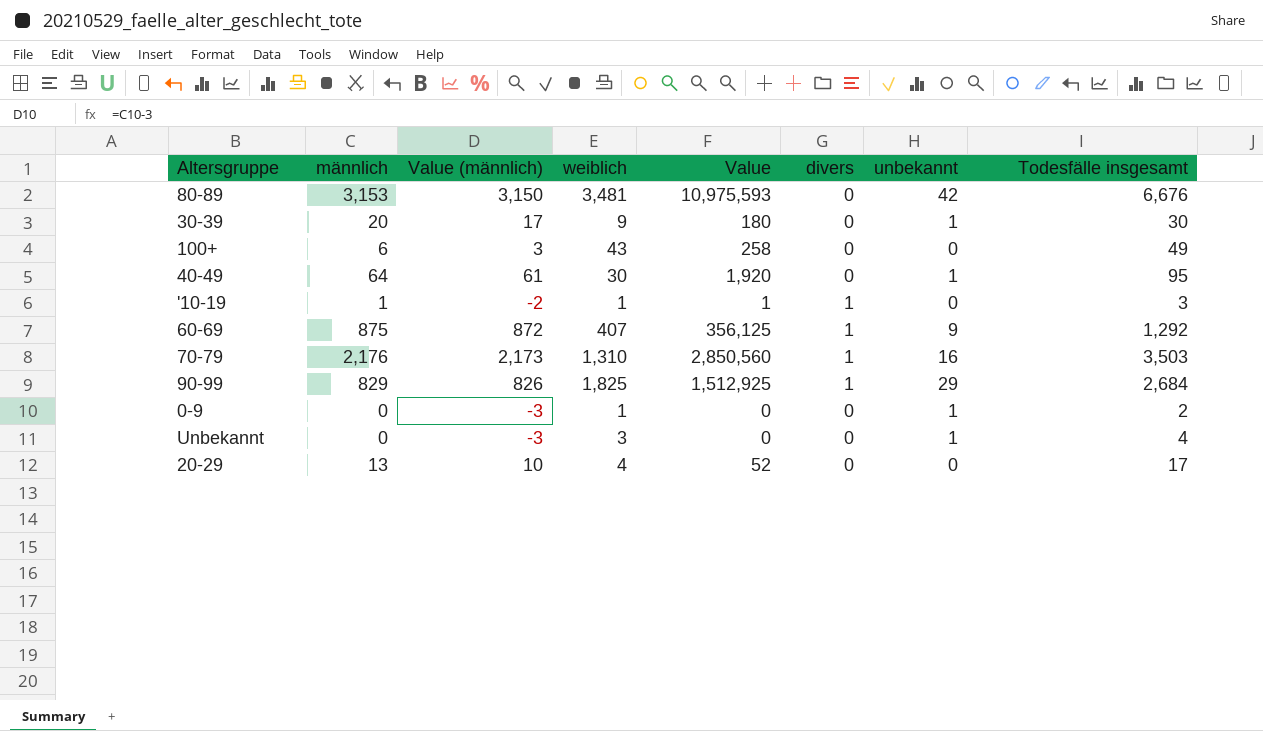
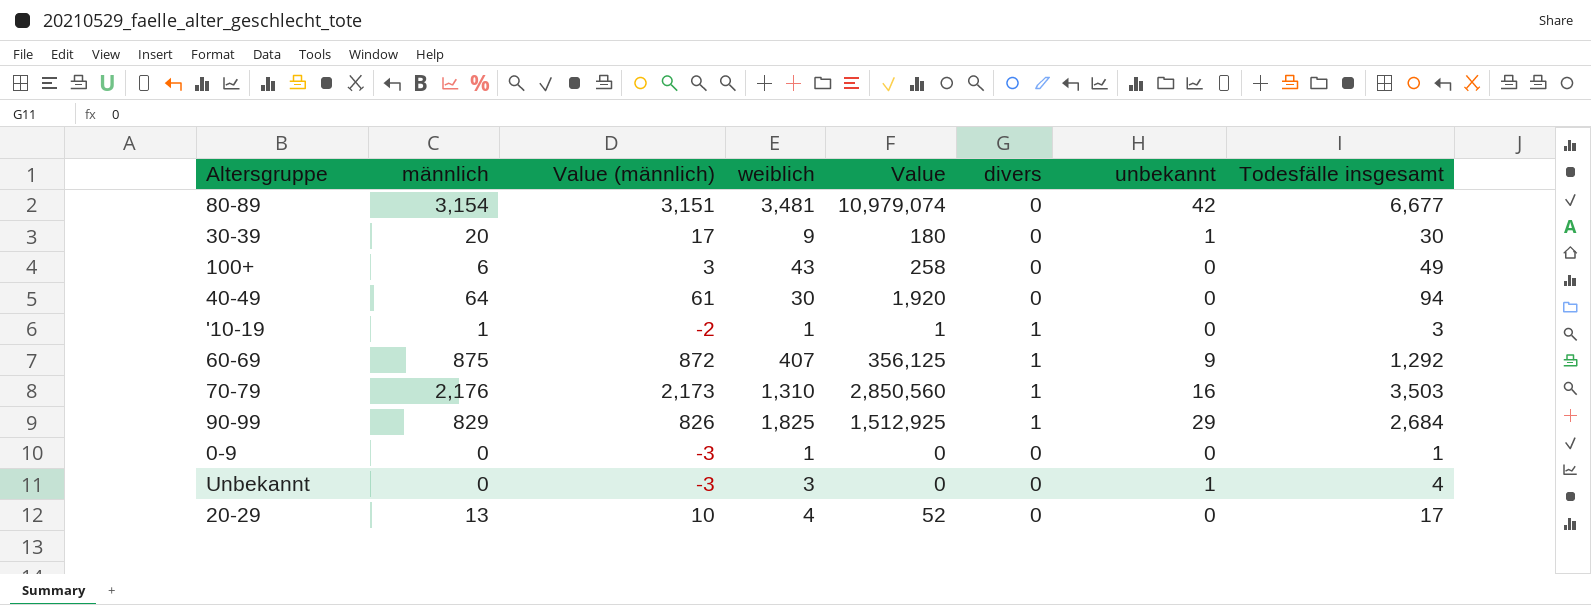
80-89 | männlich: 3,153 -> 3,154
80-89 | Value (männlich): 3,150 -> 3,151
80-89 | Value: 10,975,593 -> 10,979,074
80-89 | Todesfälle insgesamt: 6,676 -> 6,677
40-49 | unbekannt: 1 -> 0
40-49 | Todesfälle insgesamt: 95 -> 94
0-9 | unbekannt: 1 -> 0
0-9 | Todesfälle insgesamt: 2 -> 1

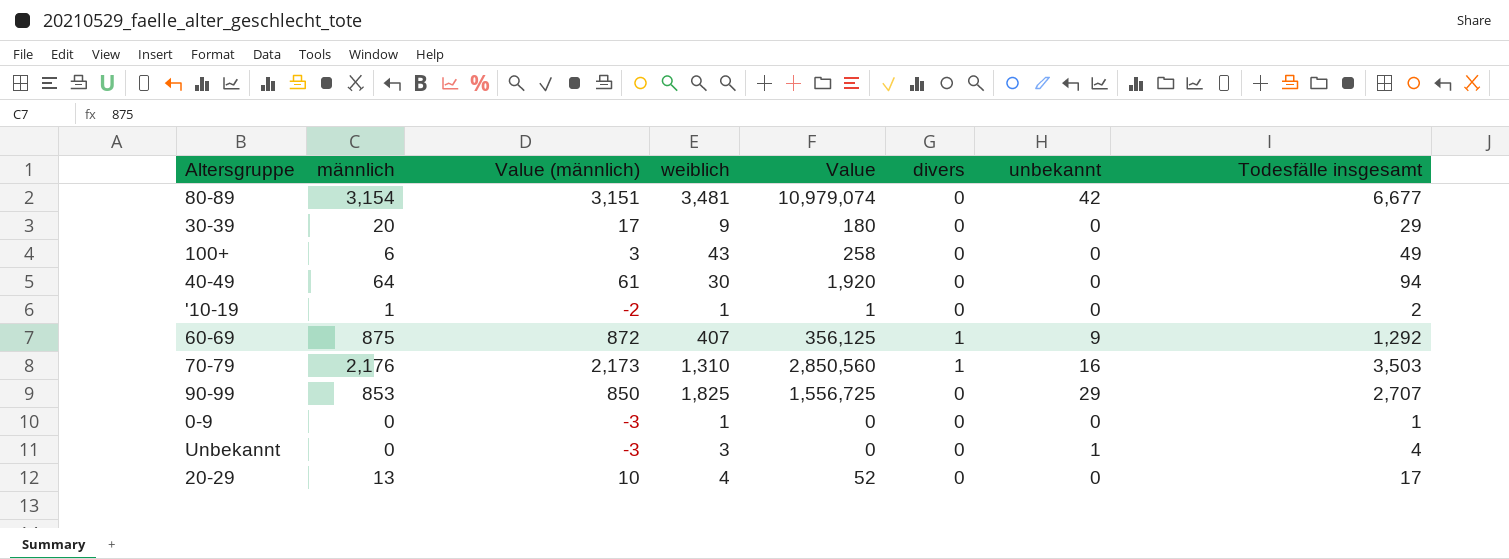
30-39 | unbekannt: 1 -> 0
30-39 | Todesfälle insgesamt: 30 -> 29
'10-19 | divers: 1 -> 0
'10-19 | Todesfälle insgesamt: 3 -> 2
90-99 | männlich: 829 -> 853
90-99 | Value (männlich): 826 -> 850
90-99 | Value: 1,512,925 -> 1,556,725
90-99 | divers: 1 -> 0
90-99 | Todesfälle insgesamt: 2,684 -> 2,707

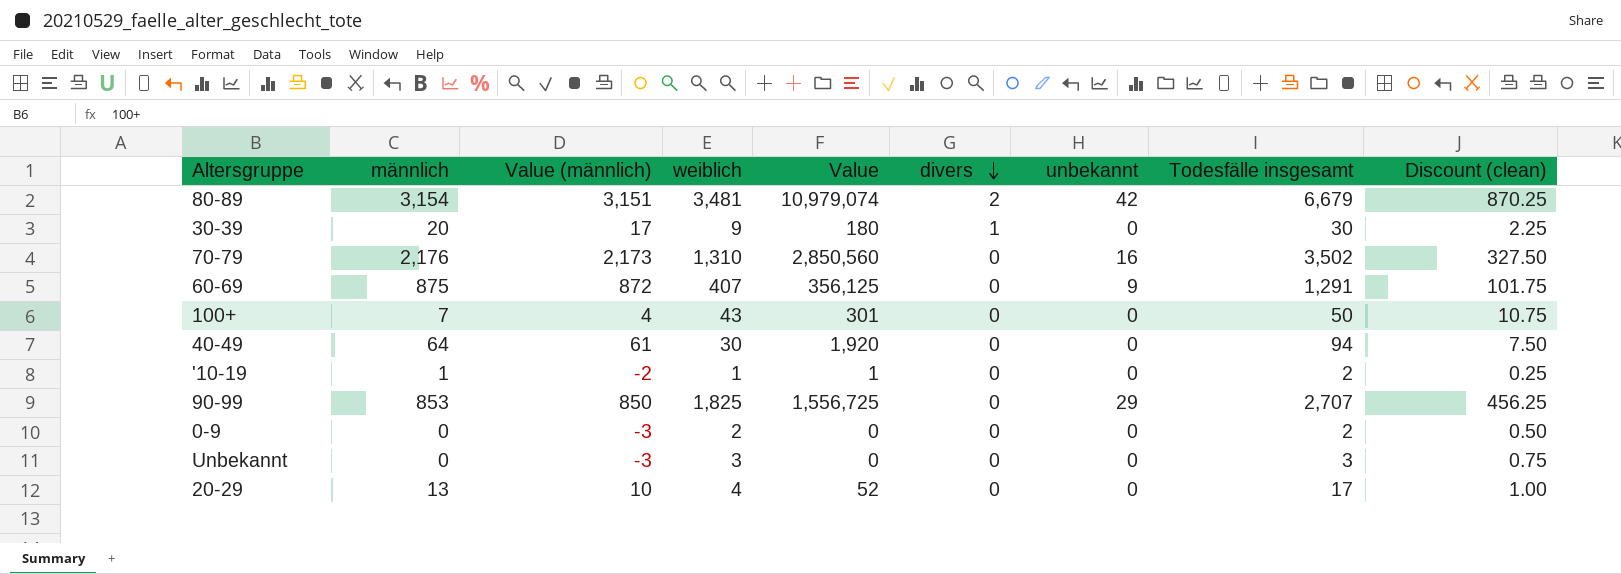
row order: none -> divers descending
column Discount (clean) | formula: none -> [weiblich] * 0.25
80-89 | divers: 0 -> 2
80-89 | Todesfälle insgesamt: 6,677 -> 6,679
30-39 | divers: 0 -> 1
30-39 | Todesfälle insgesamt: 29 -> 30
70-79 | divers: 1 -> 0
70-79 | Todesfälle insgesamt: 3,503 -> 3,502
60-69 | divers: 1 -> 0
60-69 | Todesfälle insgesamt: 1,292 -> 1,291
100+ | männlich: 6 -> 7
100+ | Value (männlich): 3 -> 4
100+ | Value: 258 -> 301
100+ | Todesfälle insgesamt: 49 -> 50
0-9 | weiblich: 1 -> 2
0-9 | Todesfälle insgesamt: 1 -> 2
Unbekannt | unbekannt: 1 -> 0
Unbekannt | Todesfälle insgesamt: 4 -> 3

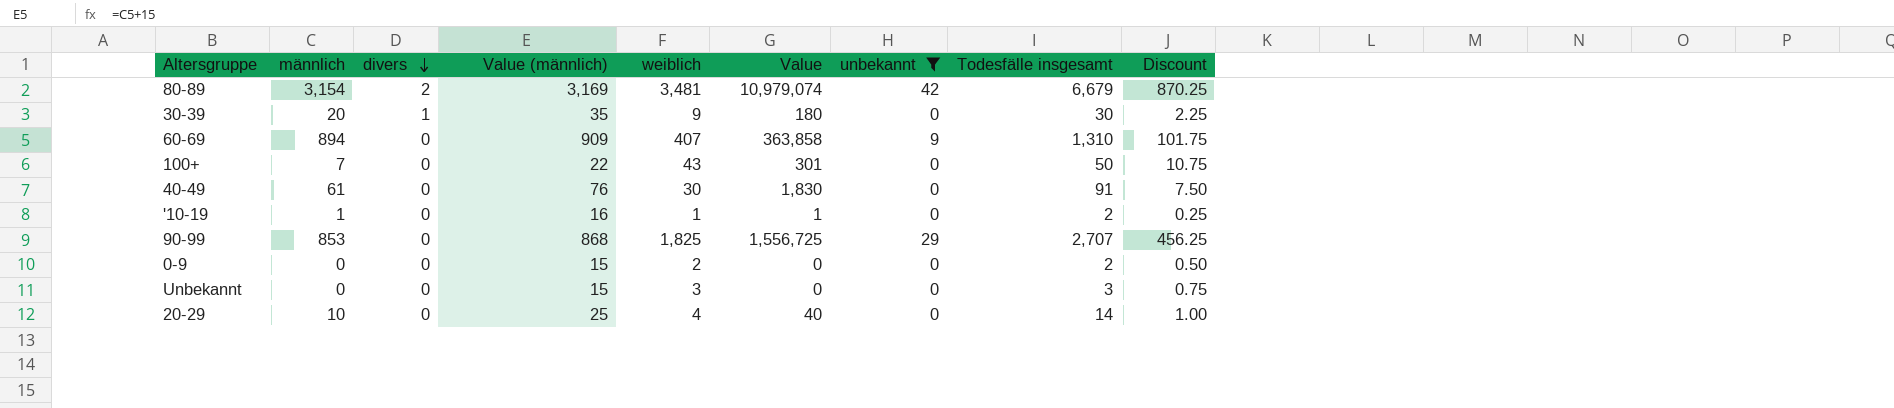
filter: none -> unbekannt != 16
column divers | position: 6 -> 3
column Value (männlich) | formula: [männlich] - 3 -> [männlich] + 15
column name: Discount (clean) -> Discount
60-69 | männlich: 875 -> 894
60-69 | Value: 356,125 -> 363,858
60-69 | Todesfälle insgesamt: 1,291 -> 1,310
40-49 | männlich: 64 -> 61
40-49 | Value: 1,920 -> 1,830
40-49 | Todesfälle insgesamt: 94 -> 91
20-29 | männlich: 13 -> 10
20-29 | Value: 52 -> 40
20-29 | Todesfälle insgesamt: 17 -> 14

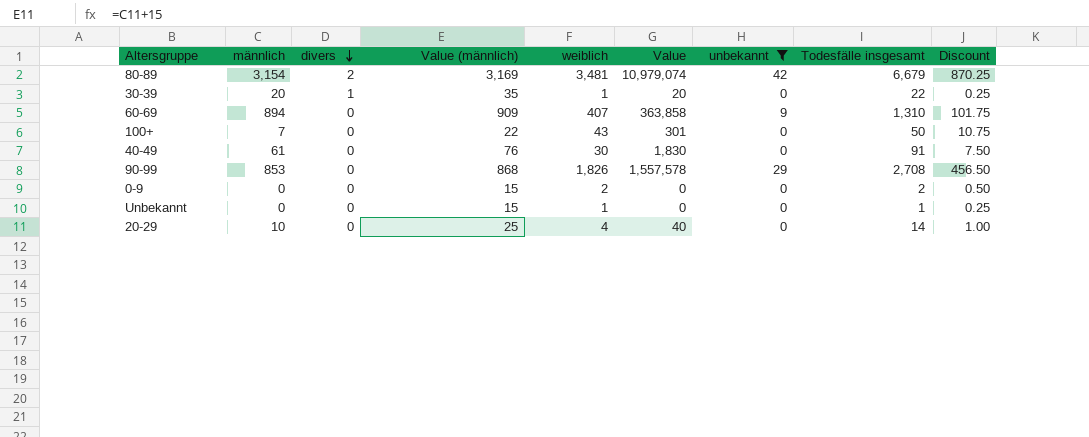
row '10-19: 1 | 0 | 16 | 1 | 1 | 0 | 2 | 0.25 -> none
30-39 | weiblich: 9 -> 1
30-39 | Value: 180 -> 20
30-39 | Todesfälle insgesamt: 30 -> 22
30-39 | Discount: 2.25 -> 0.25
90-99 | weiblich: 1,825 -> 1,826
90-99 | Value: 1,556,725 -> 1,557,578
90-99 | Todesfälle insgesamt: 2,707 -> 2,708
90-99 | Discount: 456.25 -> 456.50
Unbekannt | weiblich: 3 -> 1
Unbekannt | Todesfälle insgesamt: 3 -> 1
Unbekannt | Discount: 0.75 -> 0.25

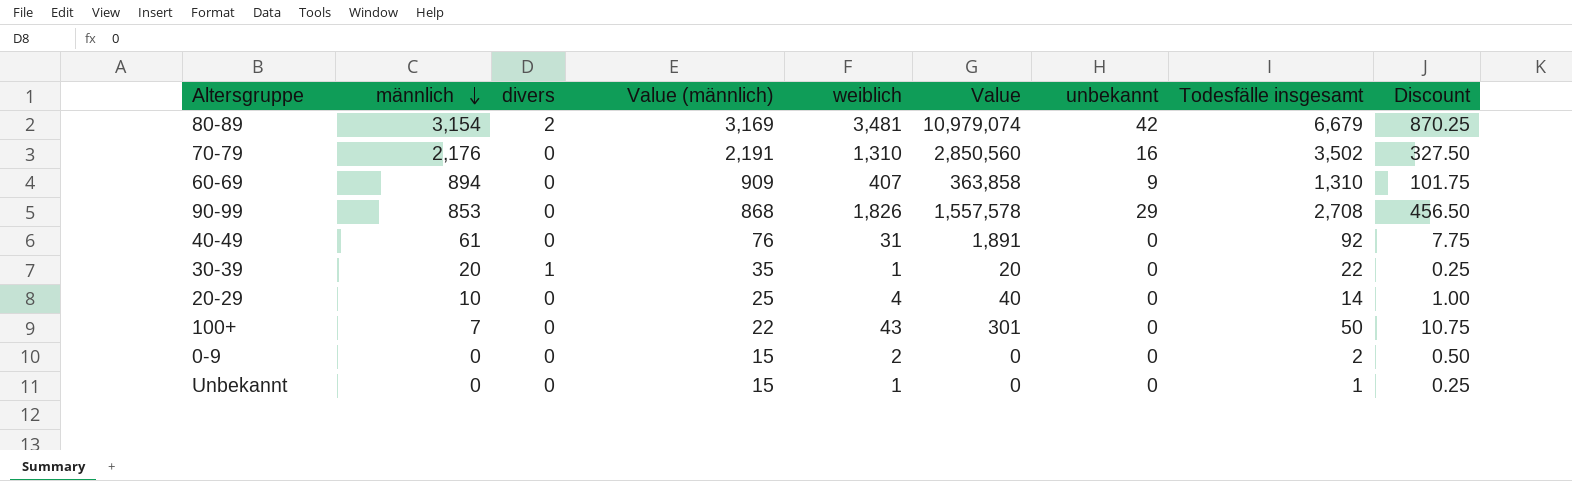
filter: unbekannt != 16 -> none
row order: divers descending -> männlich descending
40-49 | weiblich: 30 -> 31
40-49 | Value: 1,830 -> 1,891
40-49 | Todesfälle insgesamt: 91 -> 92
40-49 | Discount: 7.50 -> 7.75

